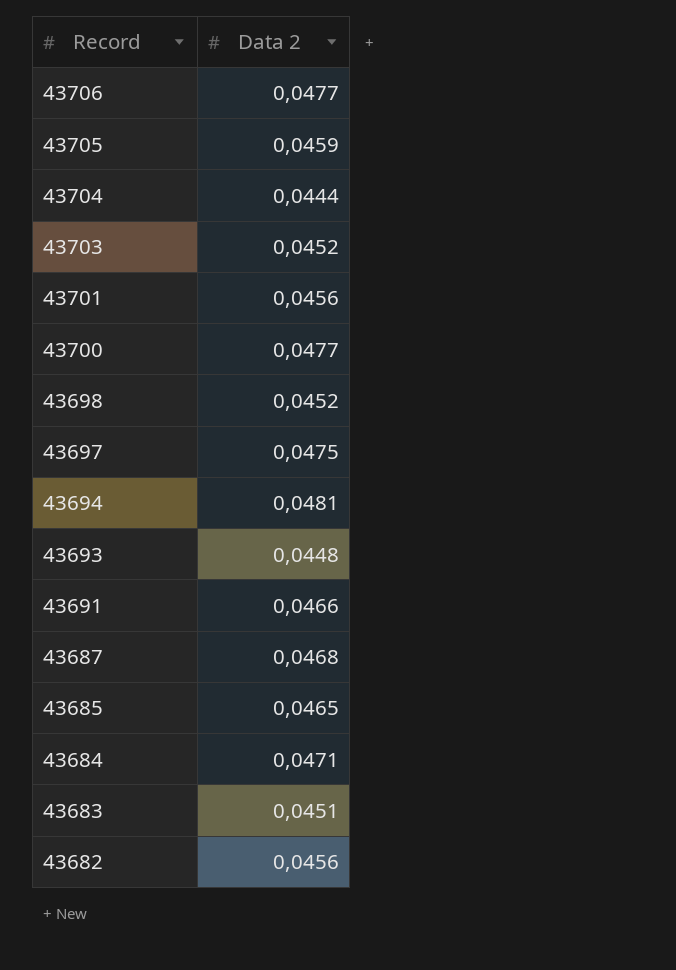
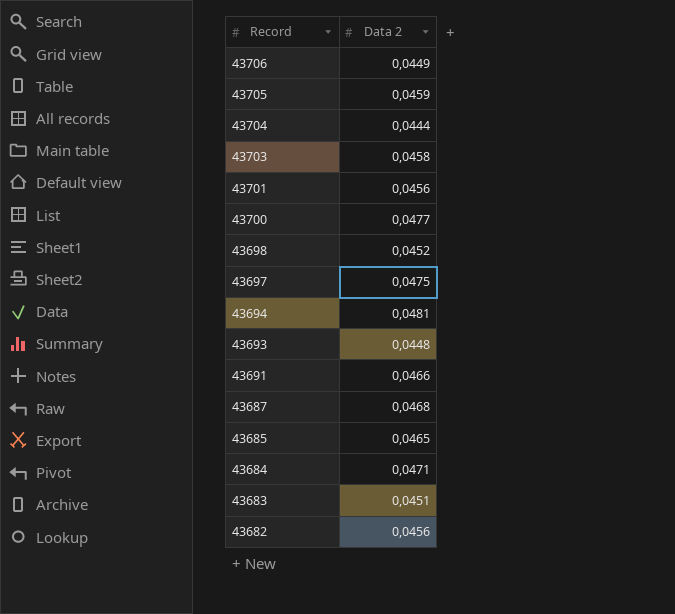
43706 | Data 2: 0,0477 -> 0,0449
43703 | Data 2: 0,0452 -> 0,0458

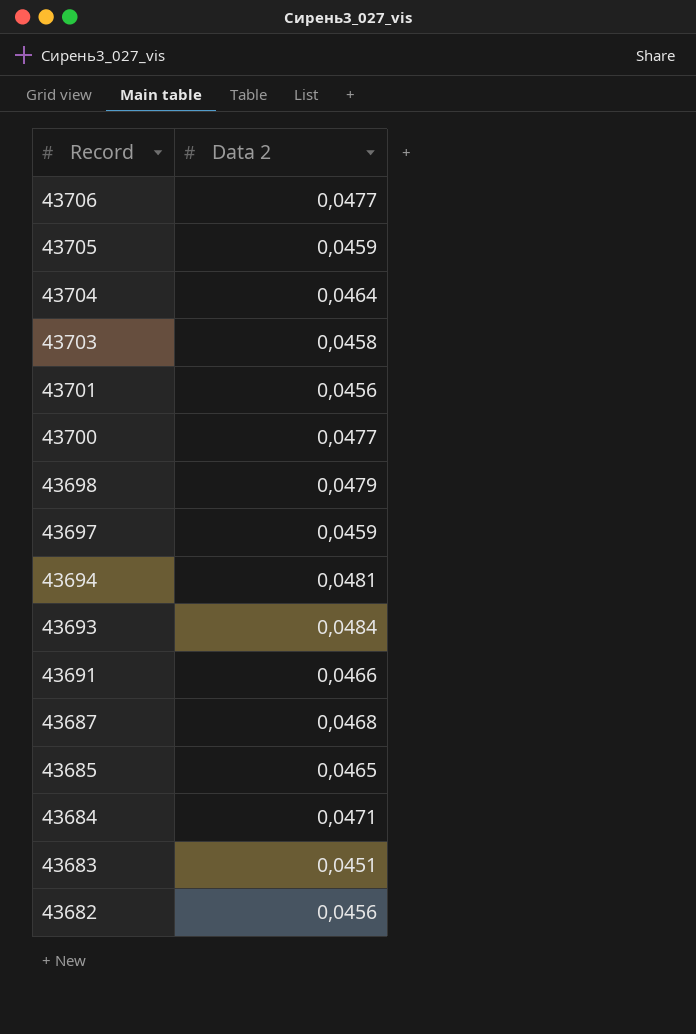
43706 | Data 2: 0,0449 -> 0,0477
43704 | Data 2: 0,0444 -> 0,0464
43698 | Data 2: 0,0452 -> 0,0479
43697 | Data 2: 0,0475 -> 0,0459
43693 | Data 2: 0,0448 -> 0,0484

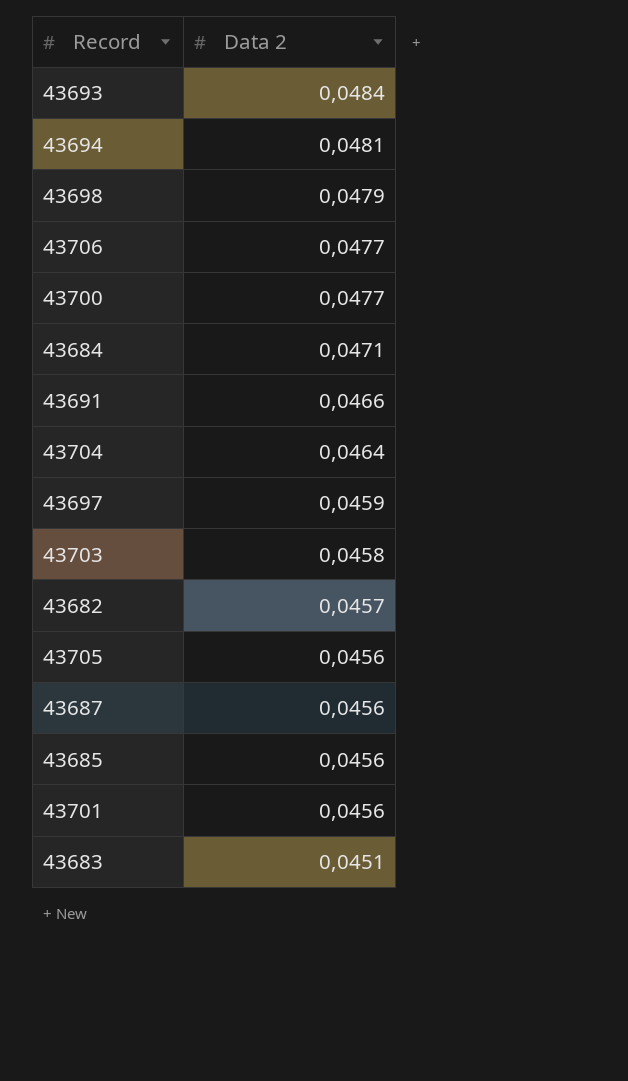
row order: Record descending -> Data 2 descending
43682 | Data 2: 0,0456 -> 0,0457
43705 | Data 2: 0,0459 -> 0,0456
43687 | Data 2: 0,0468 -> 0,0456
43685 | Data 2: 0,0465 -> 0,0456

